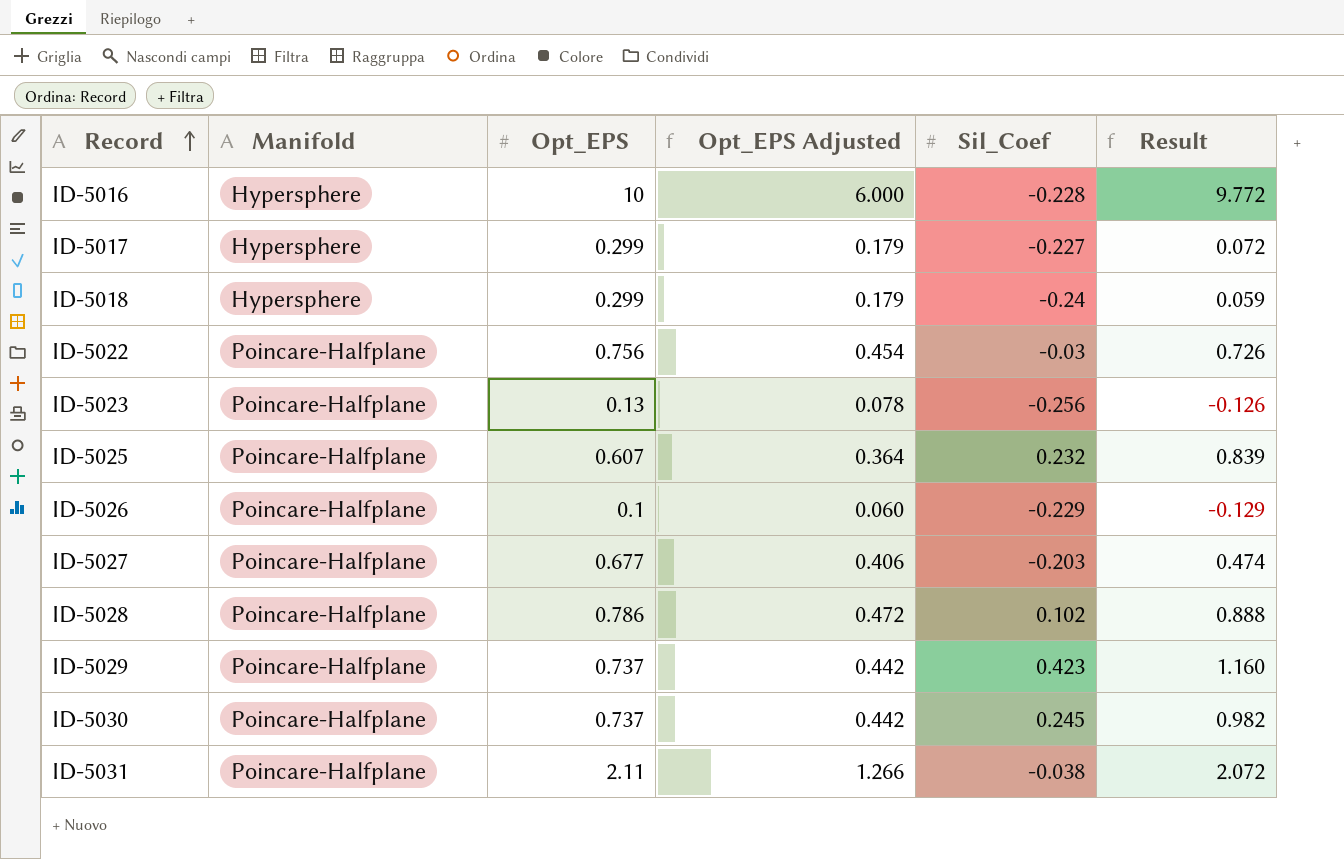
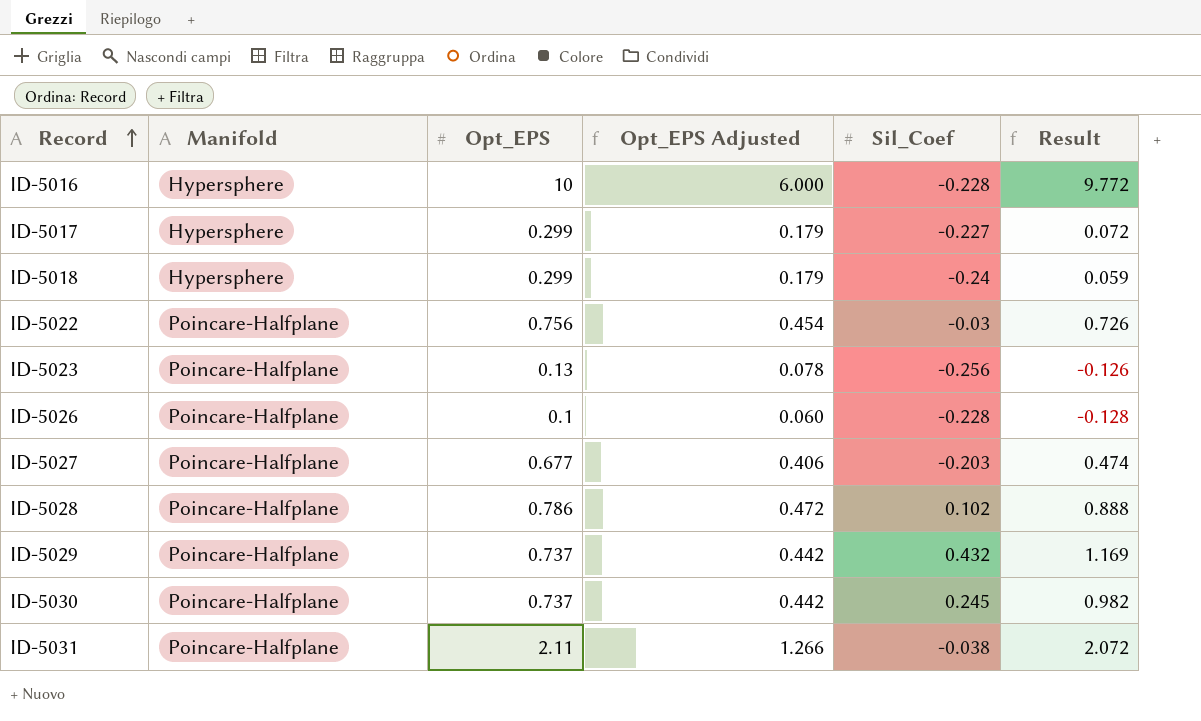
row ID-5025: Poincare-Halfplane | 0.607 | 0.364 | 0.232 | 0.839 -> none
ID-5026 | Sil_Coef: -0.229 -> -0.228
ID-5026 | Result: -0.129 -> -0.128
ID-5029 | Sil_Coef: 0.423 -> 0.432
ID-5029 | Result: 1.160 -> 1.169

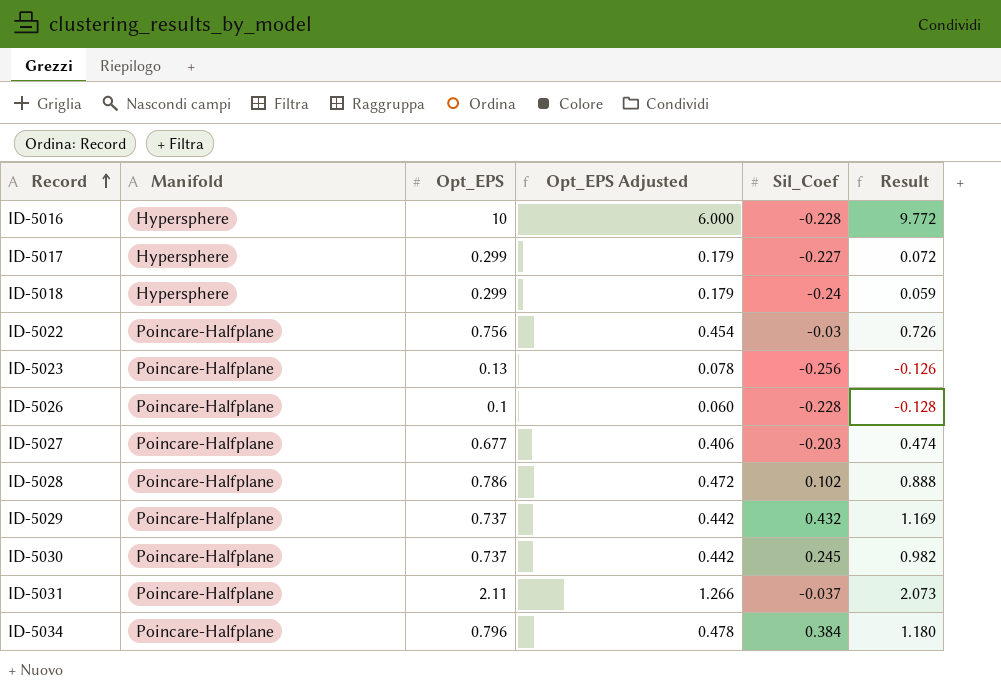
ID-5031 | Sil_Coef: -0.038 -> -0.037
ID-5031 | Result: 2.072 -> 2.073
row ID-5034: none -> Poincare-Halfplane | 0.796 | 0.478 | 0.384 | 1.180

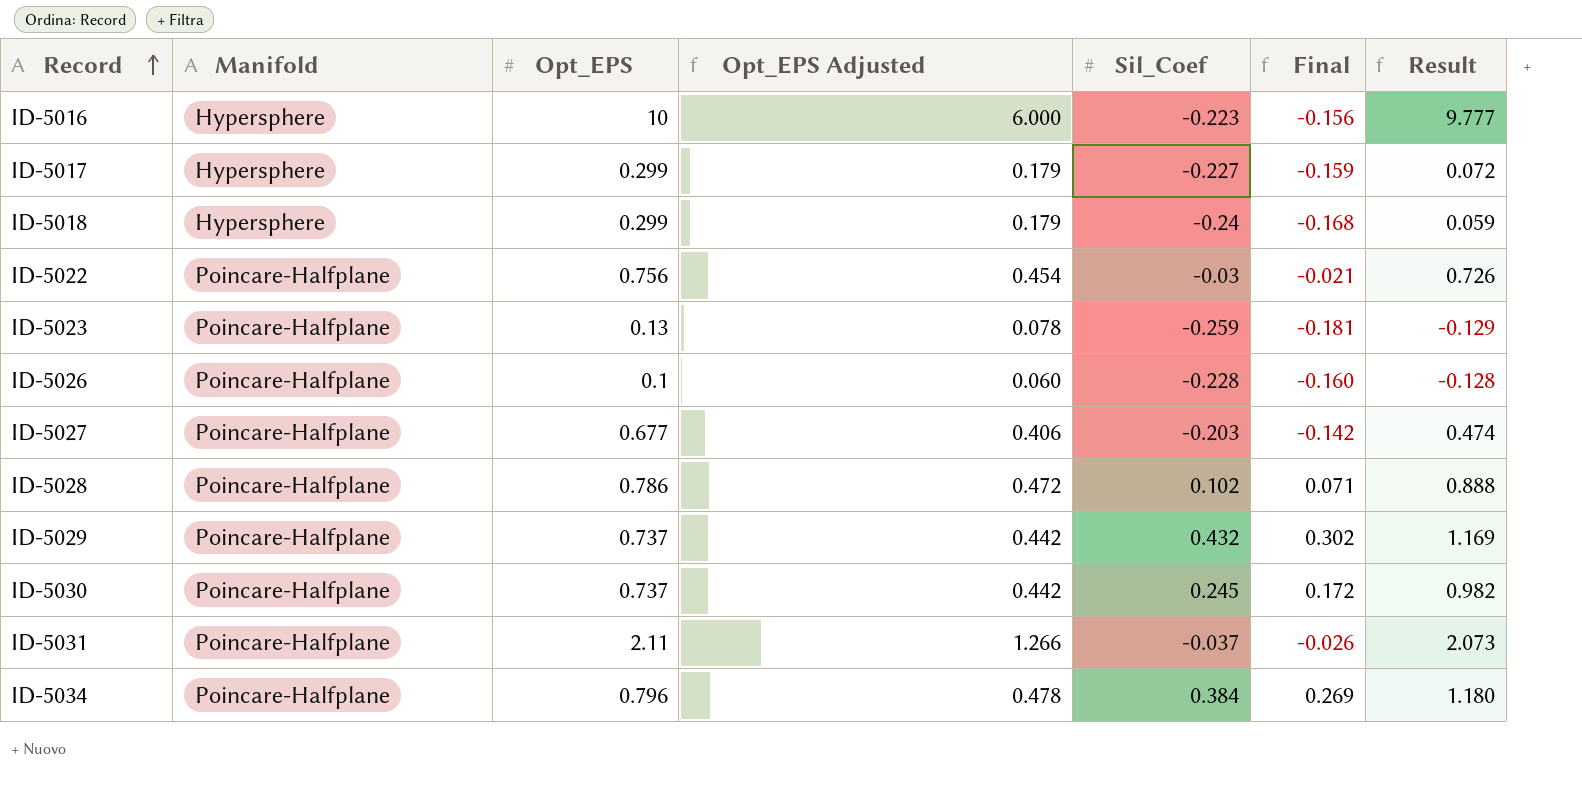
column Final | formula: none -> [Sil_Coef] * 0.7
ID-5016 | Sil_Coef: -0.228 -> -0.223
ID-5016 | Result: 9.772 -> 9.777
ID-5023 | Sil_Coef: -0.256 -> -0.259
ID-5023 | Result: -0.126 -> -0.129

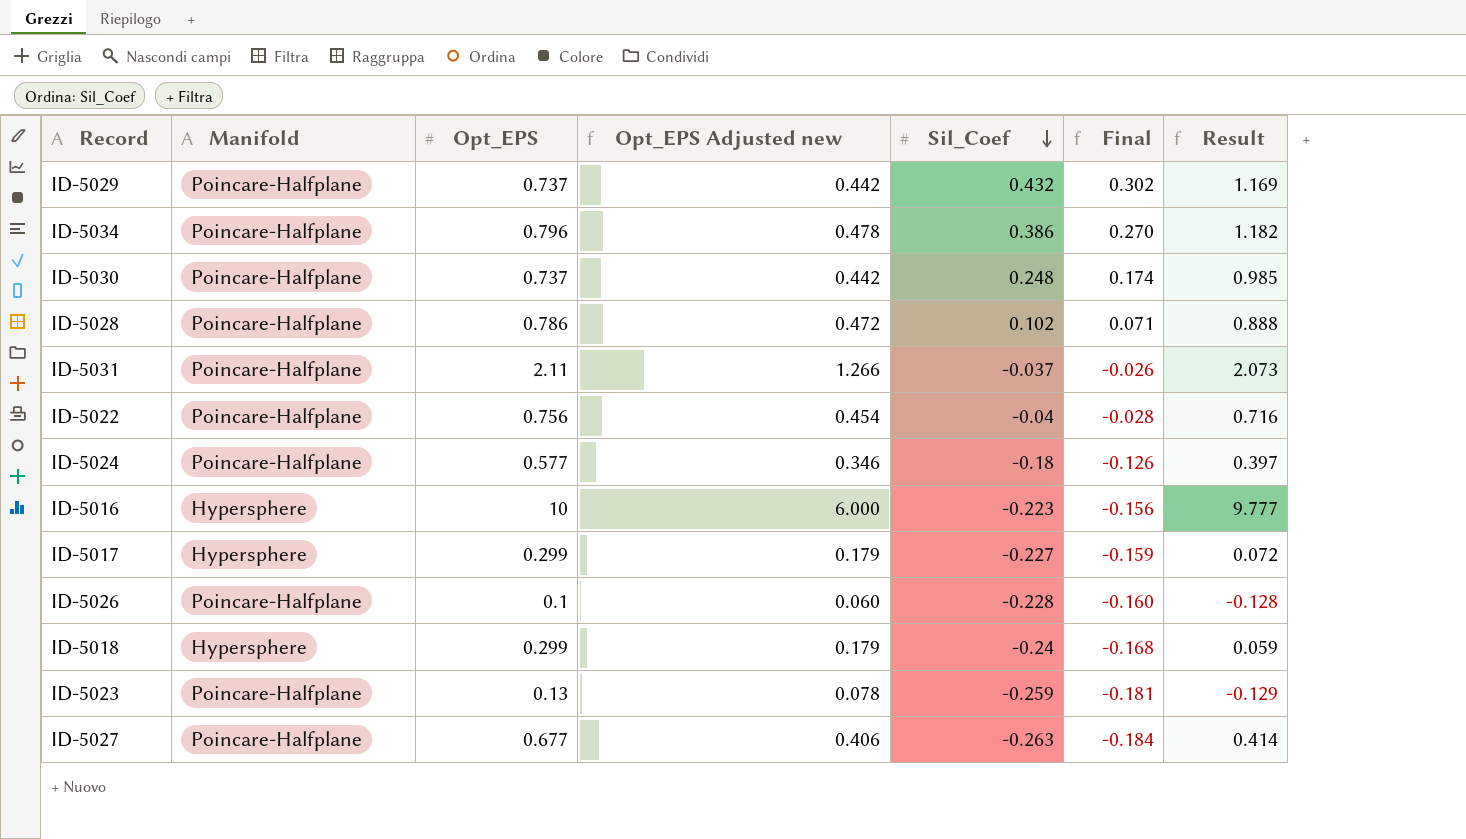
row order: Record ascending -> Sil_Coef descending
column name: Opt_EPS Adjusted -> Opt_EPS Adjusted new
ID-5034 | Sil_Coef: 0.384 -> 0.386
ID-5034 | Final: 0.269 -> 0.270
ID-5034 | Result: 1.180 -> 1.182
ID-5030 | Sil_Coef: 0.245 -> 0.248
ID-5030 | Final: 0.172 -> 0.174
ID-5030 | Result: 0.982 -> 0.985
ID-5022 | Sil_Coef: -0.03 -> -0.04
ID-5022 | Final: -0.021 -> -0.028
ID-5022 | Result: 0.726 -> 0.716
row ID-5024: none -> Poincare-Halfplane | 0.577 | 0.346 | -0.18 | -0.126 | 0.397
ID-5027 | Sil_Coef: -0.203 -> -0.263
ID-5027 | Final: -0.142 -> -0.184
ID-5027 | Result: 0.474 -> 0.414

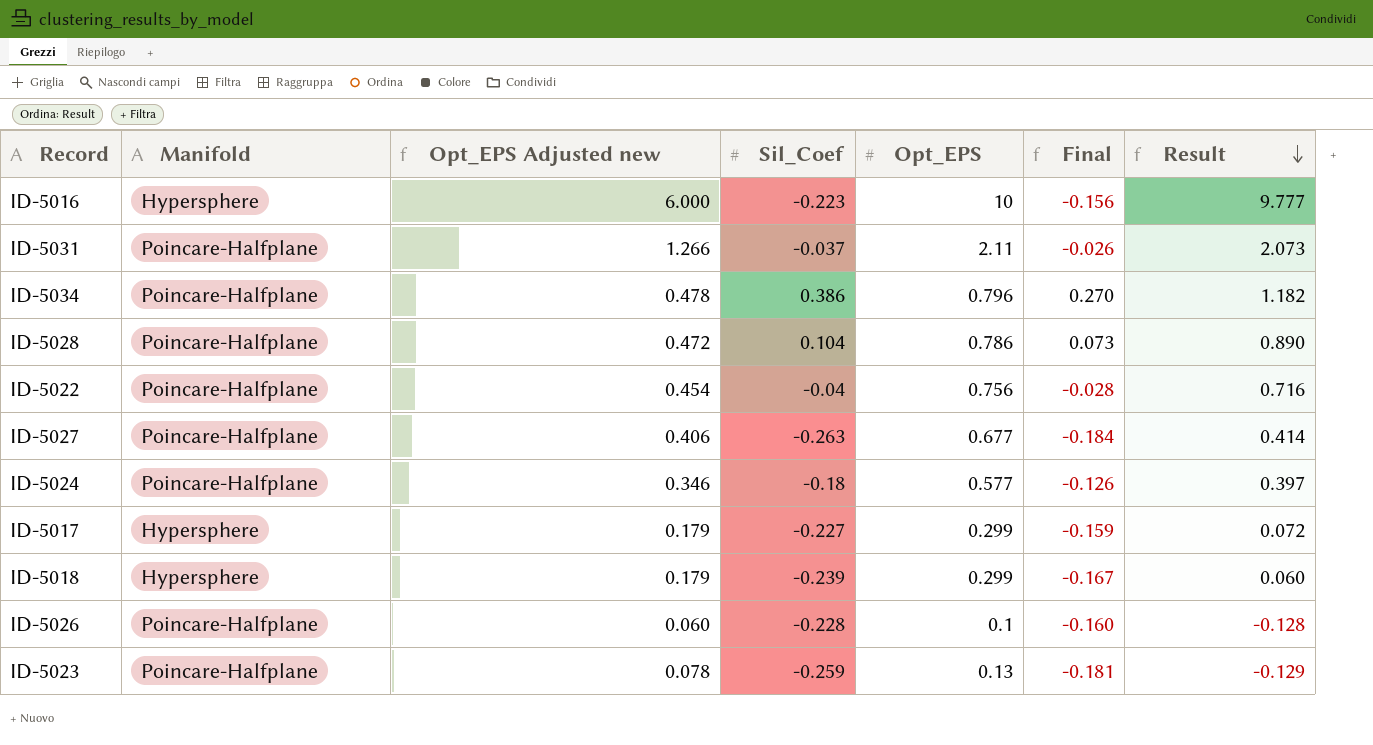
row order: Sil_Coef descending -> Result descending
column Opt_EPS | position: 3 -> 5
row ID-5029: Poincare-Halfplane | 0.737 | 0.442 | 0.432 | 0.302 | 1.169 -> none
row ID-5030: Poincare-Halfplane | 0.737 | 0.442 | 0.248 | 0.174 | 0.985 -> none
ID-5028 | Sil_Coef: 0.102 -> 0.104
ID-5028 | Final: 0.071 -> 0.073
ID-5028 | Result: 0.888 -> 0.890
ID-5018 | Sil_Coef: -0.24 -> -0.239
ID-5018 | Final: -0.168 -> -0.167
ID-5018 | Result: 0.059 -> 0.060

